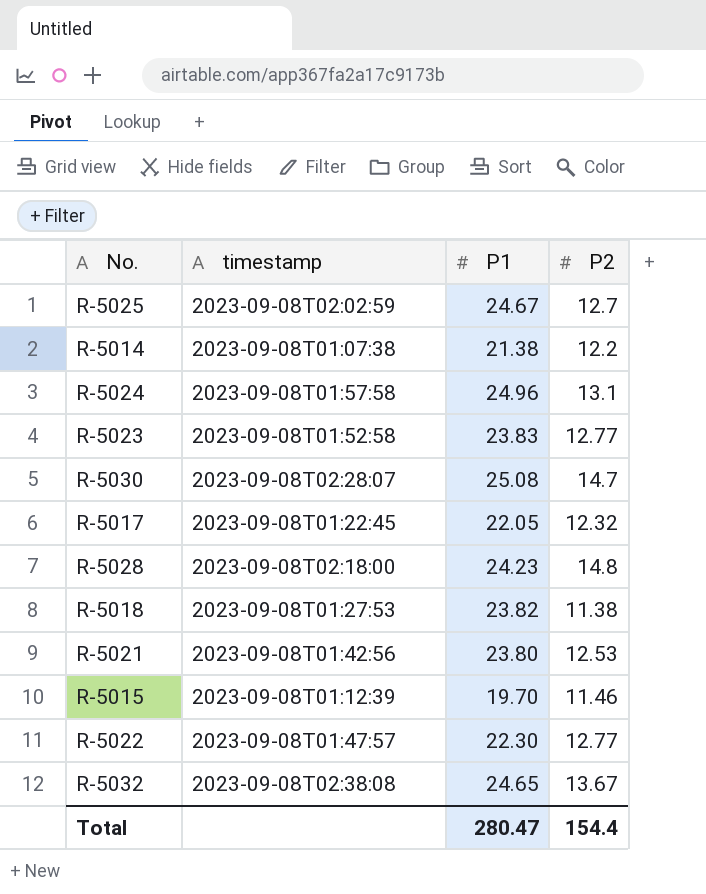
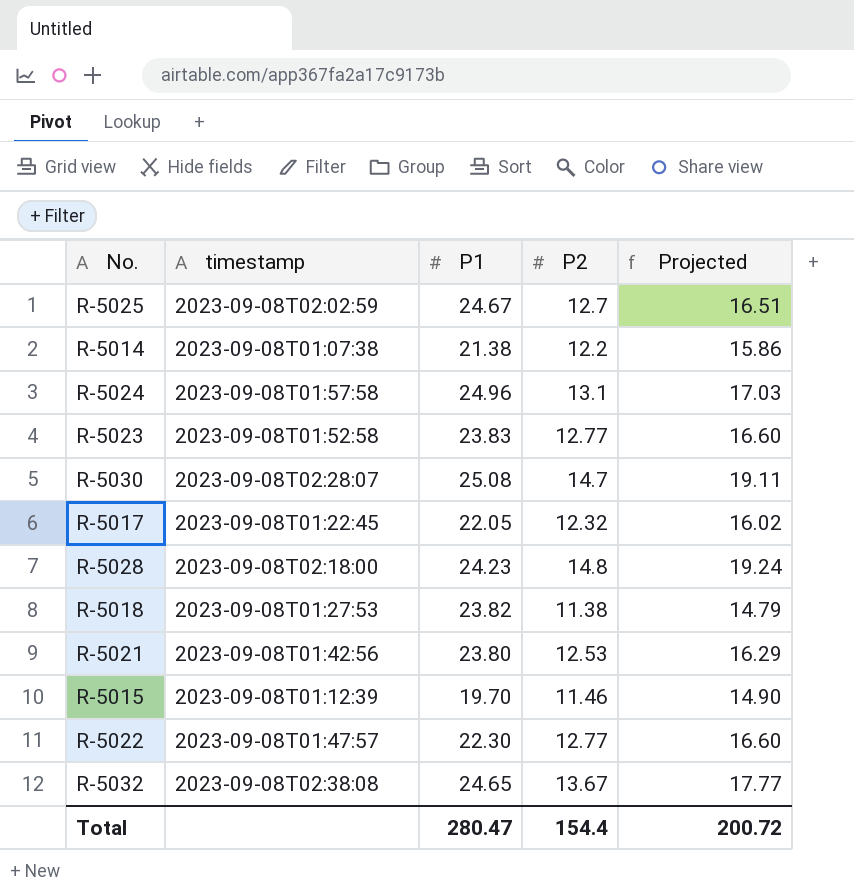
column Projected | formula: none -> [P2] * 1.3

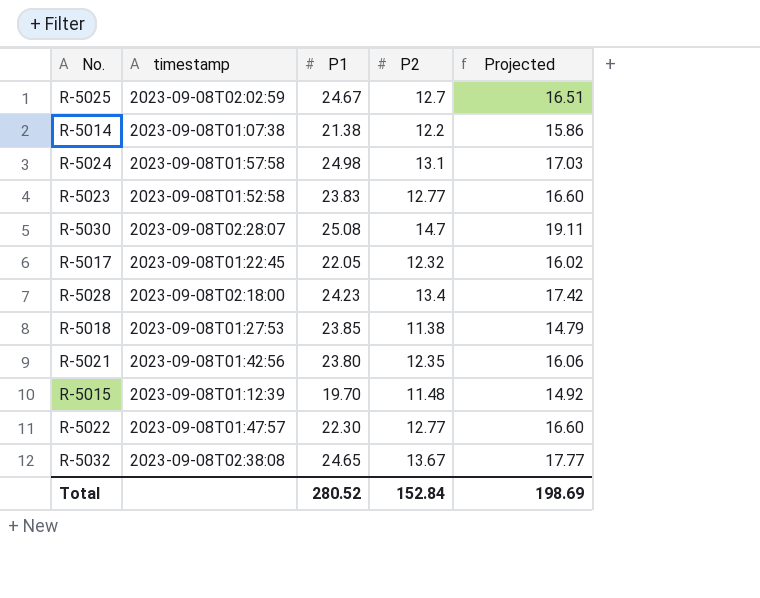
R-5024 | P1: 24.96 -> 24.98
R-5028 | P2: 14.8 -> 13.4
R-5028 | Projected: 19.24 -> 17.42
R-5018 | P1: 23.82 -> 23.85
R-5021 | P2: 12.53 -> 12.35
R-5021 | Projected: 16.29 -> 16.06
R-5015 | P2: 11.46 -> 11.48
R-5015 | Projected: 14.90 -> 14.92
Total | P1: 280.47 -> 280.52
Total | P2: 154.4 -> 152.84
Total | Projected: 200.72 -> 198.69

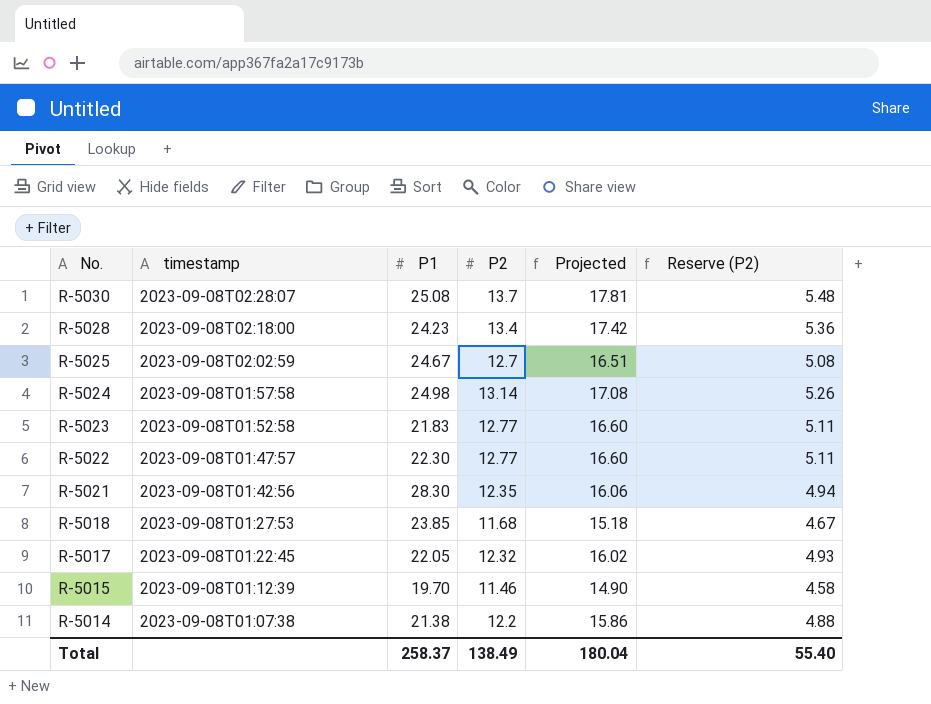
row order: none -> No. descending
column Reserve (P2) | formula: none -> [P2] * 0.4
row R-5032: 2023-09-08T02:38:08 | 24.65 | 13.67 | 17.77 -> none
R-5030 | P2: 14.7 -> 13.7
R-5030 | Projected: 19.11 -> 17.81
R-5024 | P2: 13.1 -> 13.14
R-5024 | Projected: 17.03 -> 17.08
R-5023 | P1: 23.83 -> 21.83
R-5021 | P1: 23.80 -> 28.30
R-5018 | P2: 11.38 -> 11.68
R-5018 | Projected: 14.79 -> 15.18
R-5015 | P2: 11.48 -> 11.46
R-5015 | Projected: 14.92 -> 14.90
Total | P1: 280.52 -> 258.37
Total | P2: 152.84 -> 138.49
Total | Projected: 198.69 -> 180.04

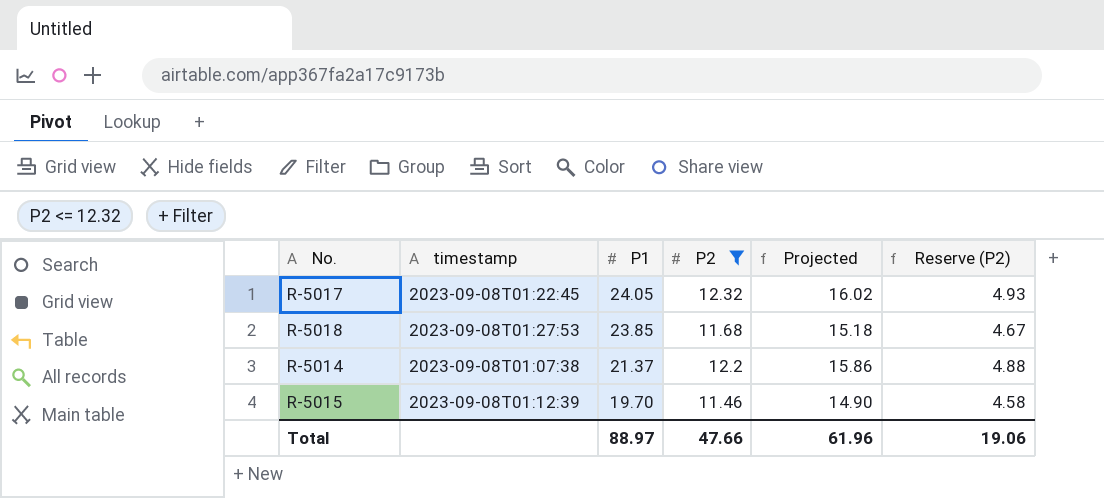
filter: none -> P2 <= 12.32
row order: No. descending -> P1 descending
R-5017 | P1: 22.05 -> 24.05
R-5014 | P1: 21.38 -> 21.37
Total | P1: 258.37 -> 88.97
Total | P2: 138.49 -> 47.66
Total | Projected: 180.04 -> 61.96
Total | Reserve (P2): 55.40 -> 19.06

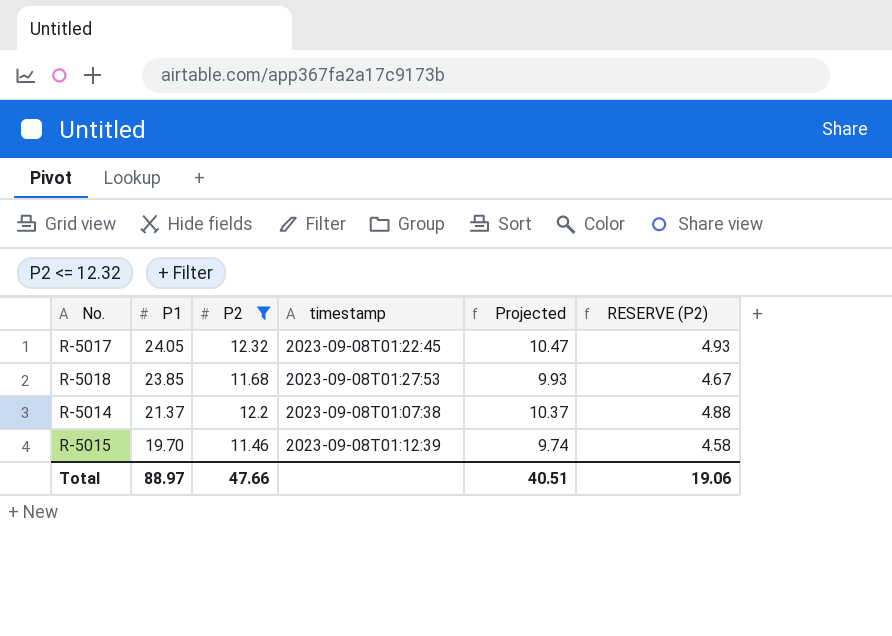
column timestamp | position: 2 -> 4
column Projected | formula: [P2] * 1.3 -> [P2] * 0.85
column name: Reserve (P2) -> RESERVE (P2)
Total | Projected: 61.96 -> 40.51

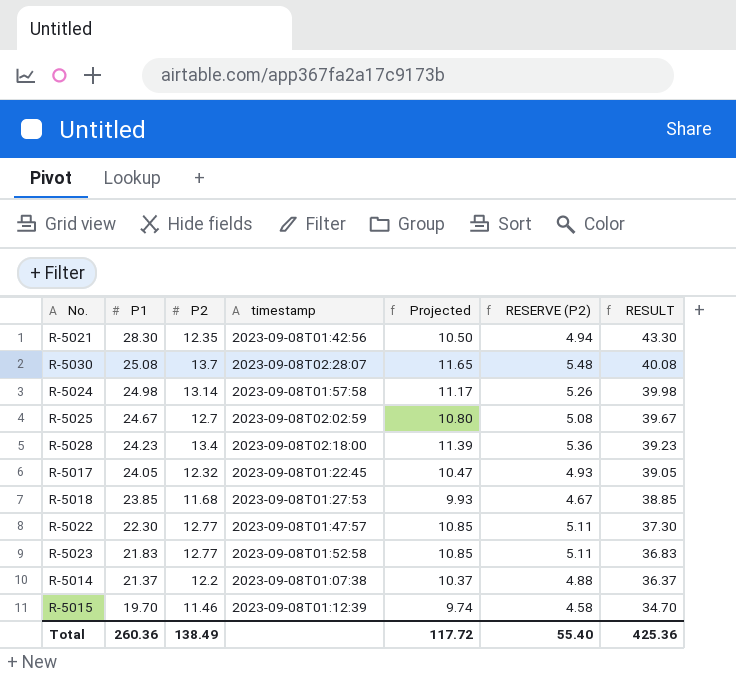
filter: P2 <= 12.32 -> none
column RESULT | formula: none -> [P1] + 15
Total | P1: 88.97 -> 260.36
Total | P2: 47.66 -> 138.49
Total | Projected: 40.51 -> 117.72
Total | RESERVE (P2): 19.06 -> 55.40

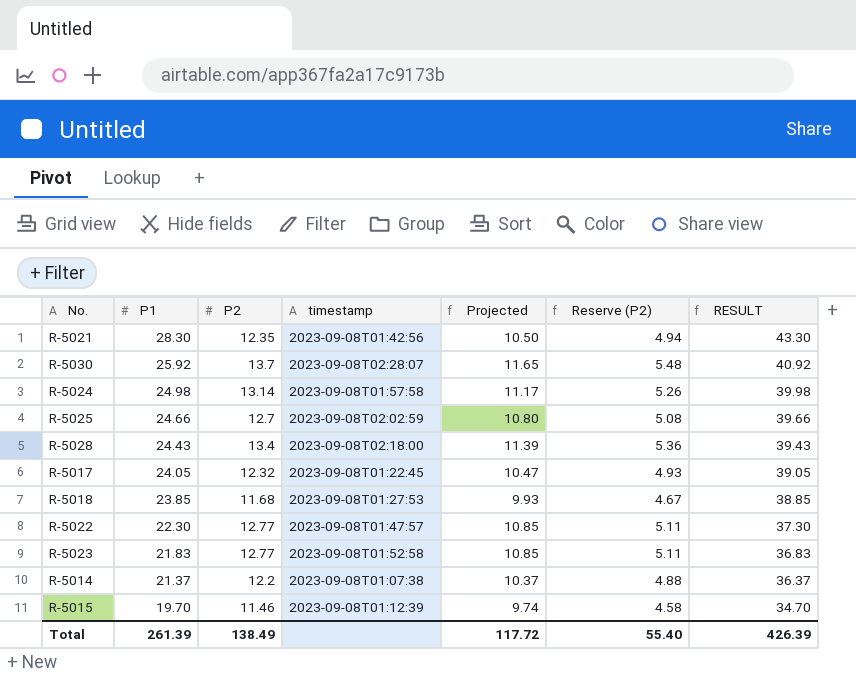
column name: RESERVE (P2) -> Reserve (P2)
R-5030 | P1: 25.08 -> 25.92
R-5030 | RESULT: 40.08 -> 40.92
R-5025 | P1: 24.67 -> 24.66
R-5025 | RESULT: 39.67 -> 39.66
R-5028 | P1: 24.23 -> 24.43
R-5028 | RESULT: 39.23 -> 39.43
Total | P1: 260.36 -> 261.39
Total | RESULT: 425.36 -> 426.39

